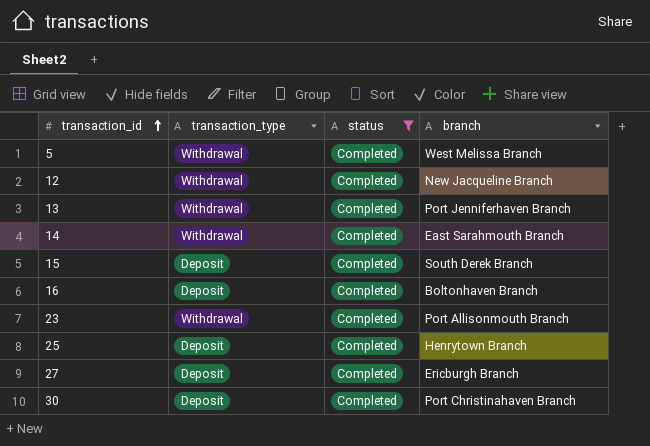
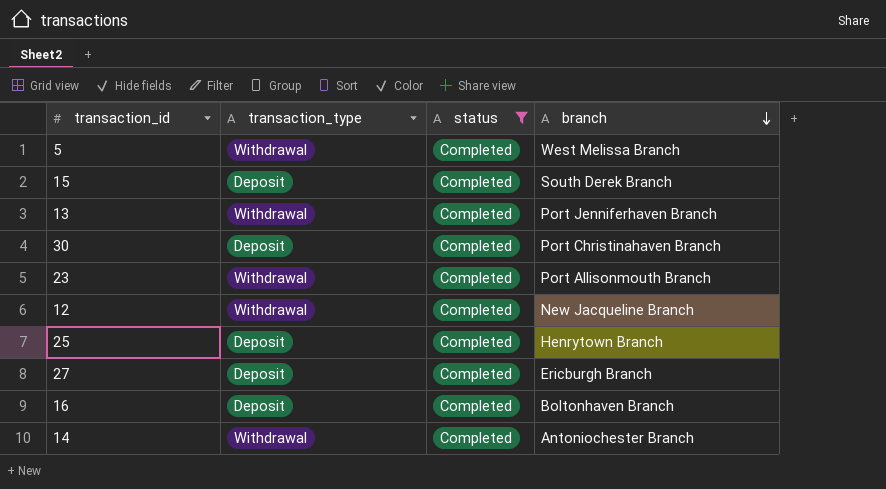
row order: transaction_id ascending -> branch descending
14 | branch: East Sarahmouth Branch -> Antoniochester Branch

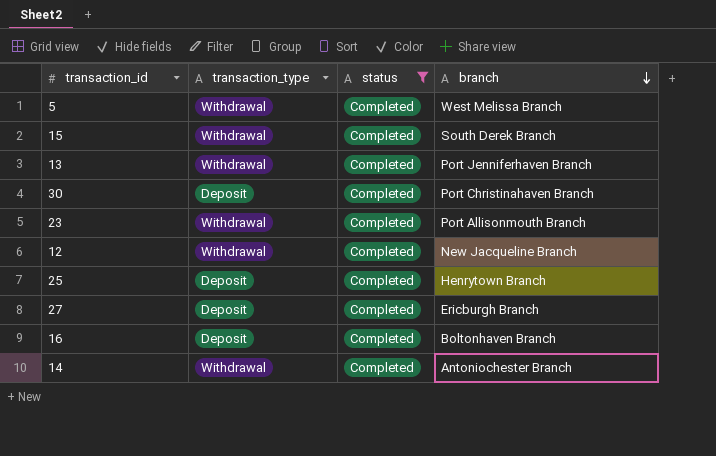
15 | transaction_type: Deposit -> Withdrawal

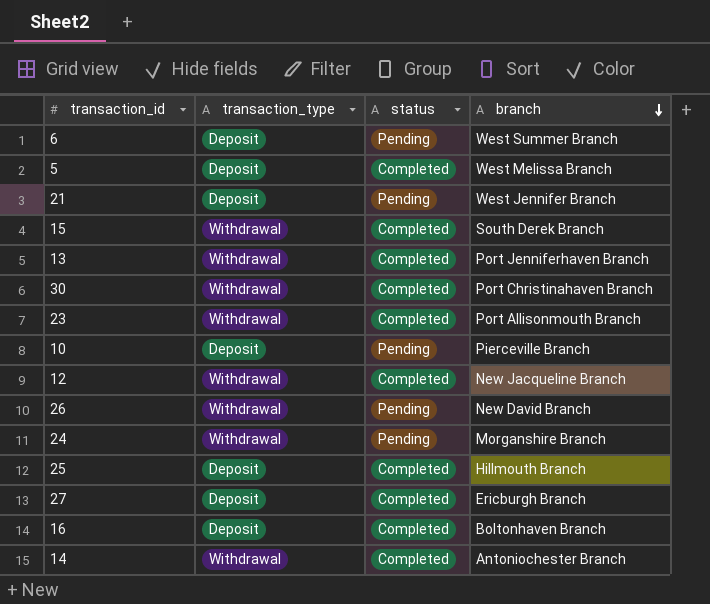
filter: status = Completed -> none
5 | transaction_type: Withdrawal -> Deposit
30 | transaction_type: Deposit -> Withdrawal
25 | branch: Henrytown Branch -> Hillmouth Branch

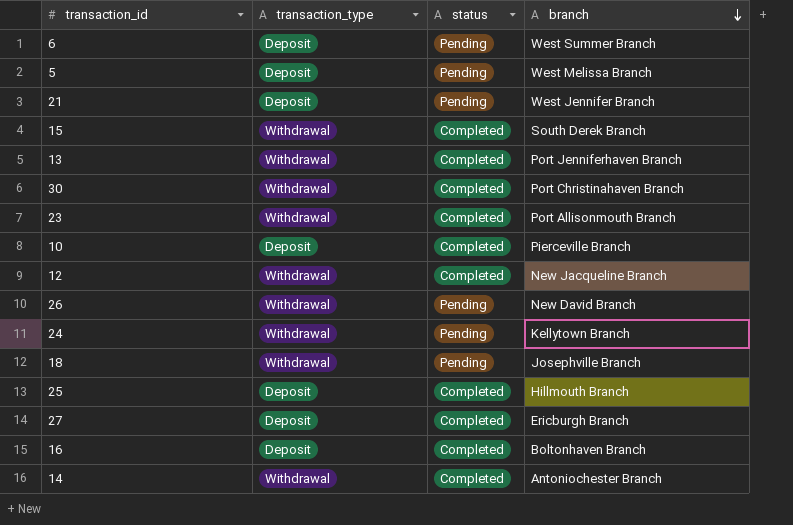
5 | status: Completed -> Pending
10 | status: Pending -> Completed
24 | branch: Morganshire Branch -> Kellytown Branch
row 18: none -> Withdrawal | Pending | Josephville Branch

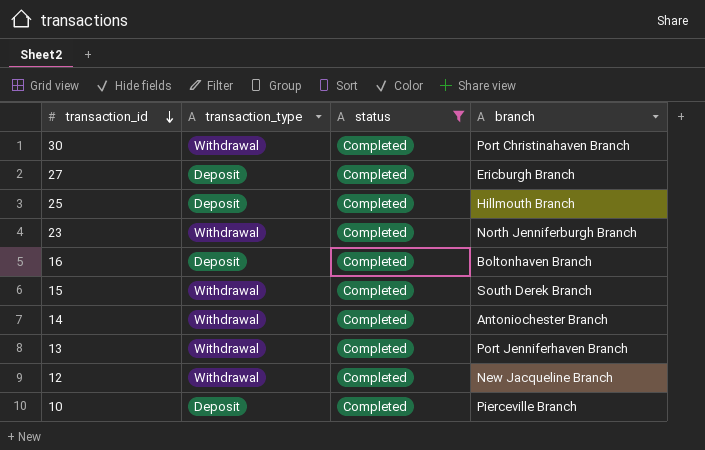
filter: none -> status = Completed
row order: branch descending -> transaction_id descending
23 | branch: Port Allisonmouth Branch -> North Jenniferburgh Branch

